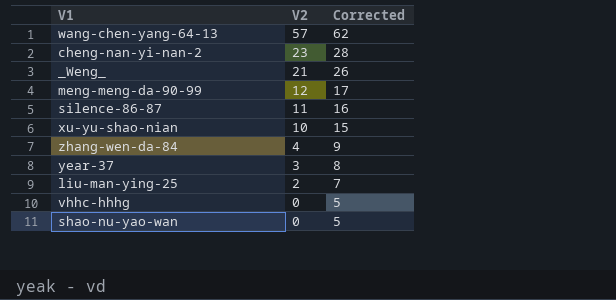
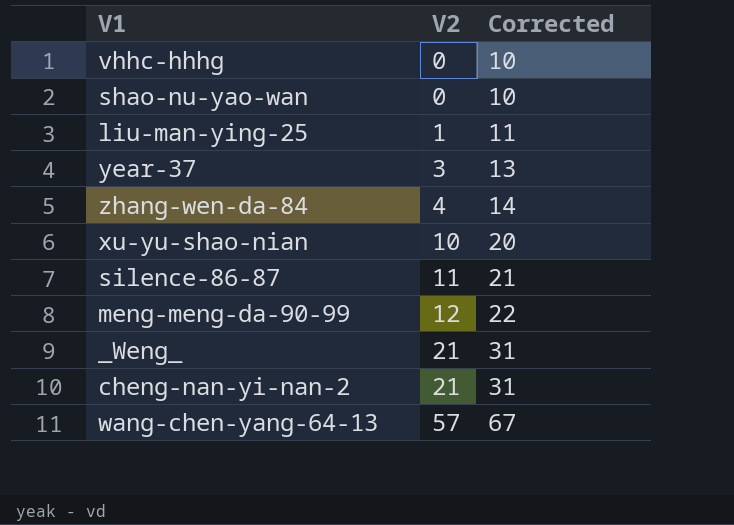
row order: V2 descending -> V2 ascending
column Corrected | formula: [V2] + 5 -> [V2] + 10
liu-man-ying-25 | V2: 2 -> 1
cheng-nan-yi-nan-2 | V2: 23 -> 21

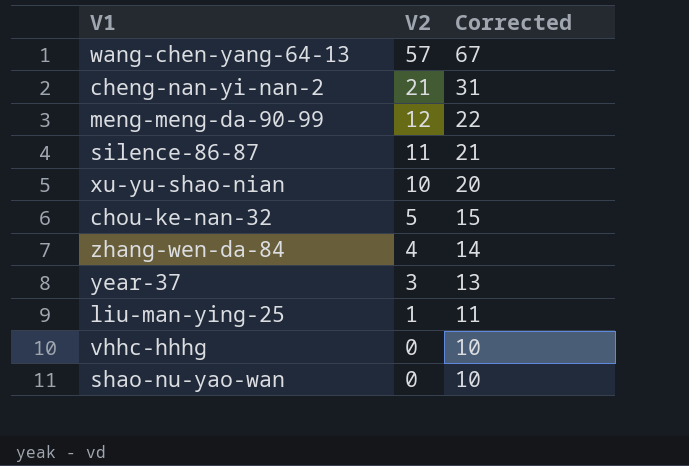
row order: V2 ascending -> V2 descending
row _Weng_: 21 | 31 -> none
row chou-ke-nan-32: none -> 5 | 15

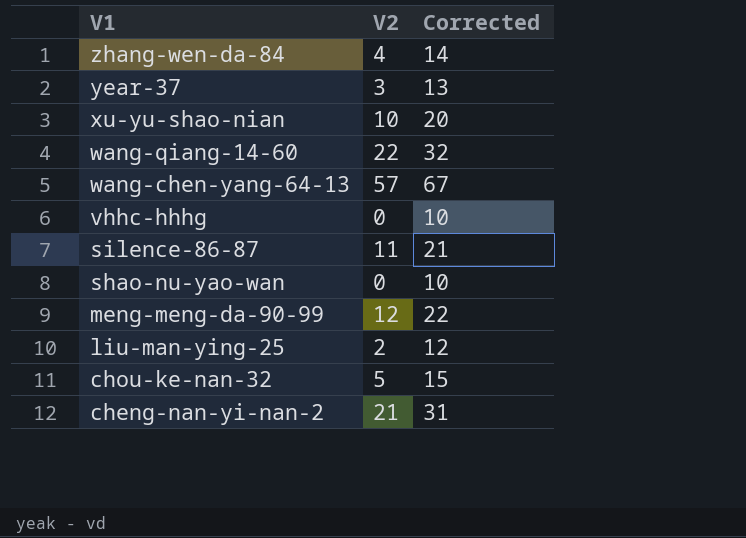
row order: V2 descending -> V1 descending
row wang-qiang-14-60: none -> 22 | 32
liu-man-ying-25 | V2: 1 -> 2
liu-man-ying-25 | Corrected: 11 -> 12

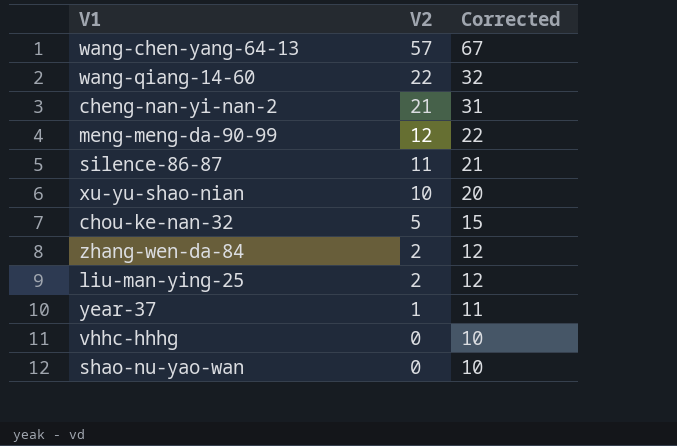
row order: V1 descending -> V2 descending
zhang-wen-da-84 | V2: 4 -> 2
zhang-wen-da-84 | Corrected: 14 -> 12
year-37 | V2: 3 -> 1
year-37 | Corrected: 13 -> 11

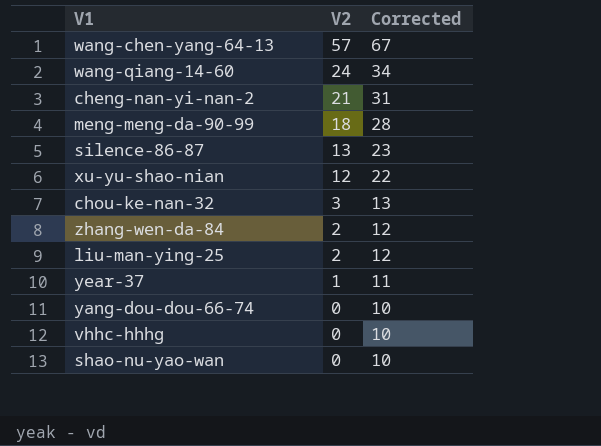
wang-qiang-14-60 | V2: 22 -> 24
wang-qiang-14-60 | Corrected: 32 -> 34
meng-meng-da-90-99 | V2: 12 -> 18
meng-meng-da-90-99 | Corrected: 22 -> 28
silence-86-87 | V2: 11 -> 13
silence-86-87 | Corrected: 21 -> 23
xu-yu-shao-nian | V2: 10 -> 12
xu-yu-shao-nian | Corrected: 20 -> 22
chou-ke-nan-32 | V2: 5 -> 3
chou-ke-nan-32 | Corrected: 15 -> 13
row yang-dou-dou-66-74: none -> 0 | 10

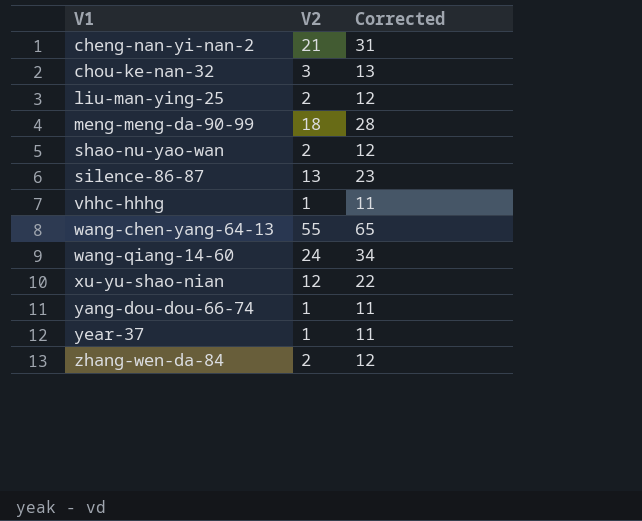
row order: V2 descending -> V1 ascending
shao-nu-yao-wan | V2: 0 -> 2
shao-nu-yao-wan | Corrected: 10 -> 12
vhhc-hhhg | V2: 0 -> 1
vhhc-hhhg | Corrected: 10 -> 11
wang-chen-yang-64-13 | V2: 57 -> 55
wang-chen-yang-64-13 | Corrected: 67 -> 65
yang-dou-dou-66-74 | V2: 0 -> 1
yang-dou-dou-66-74 | Corrected: 10 -> 11

